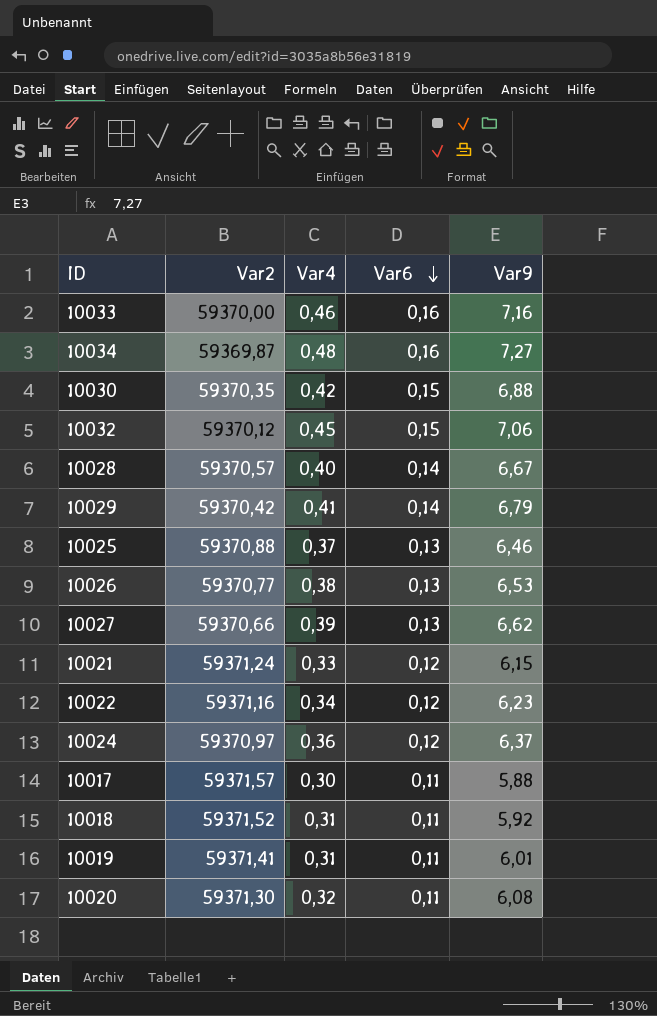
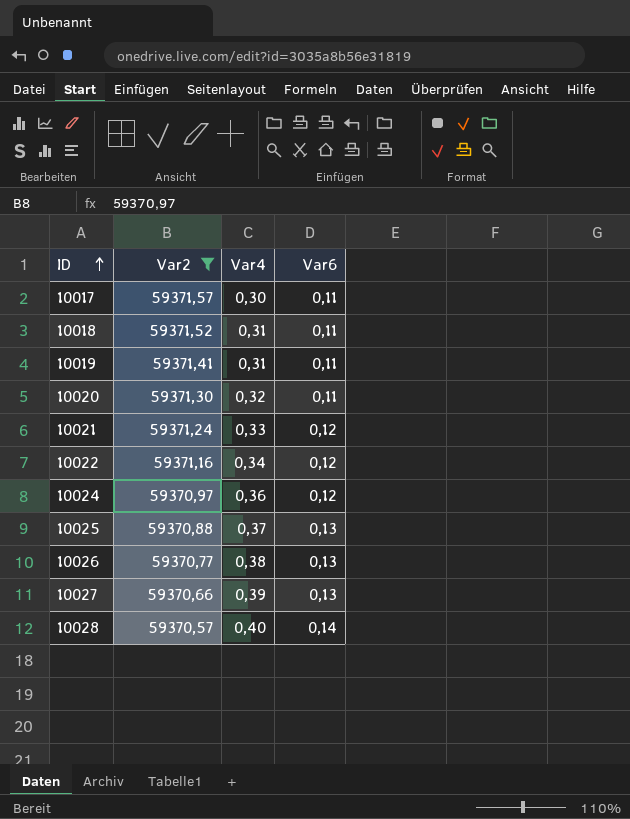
filter: none -> Var2 >= 59370,57
row order: Var6 descending -> ID ascending
column Var9 | position: 5 -> none

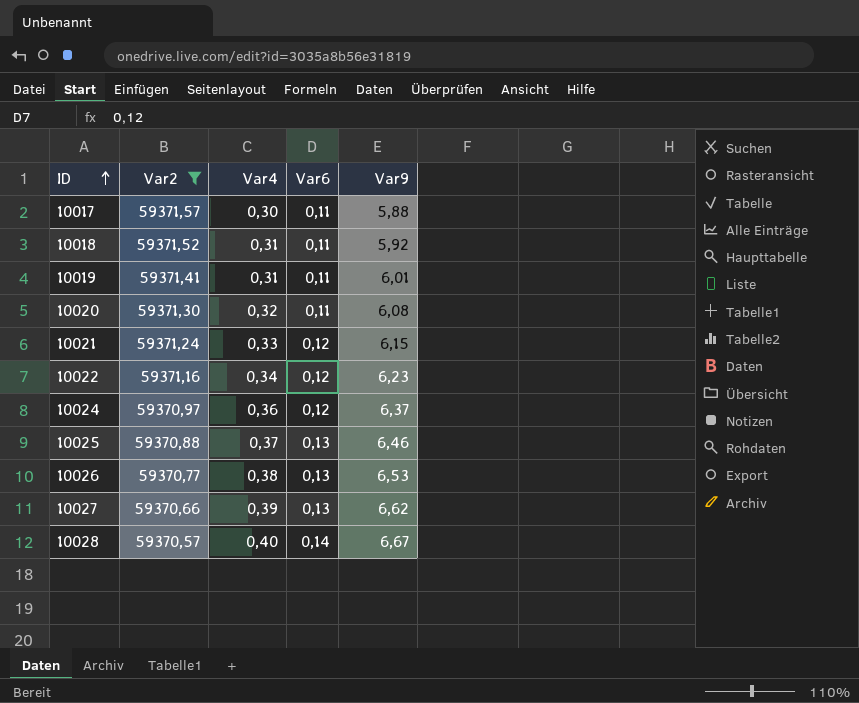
column Var9 | position: none -> 5

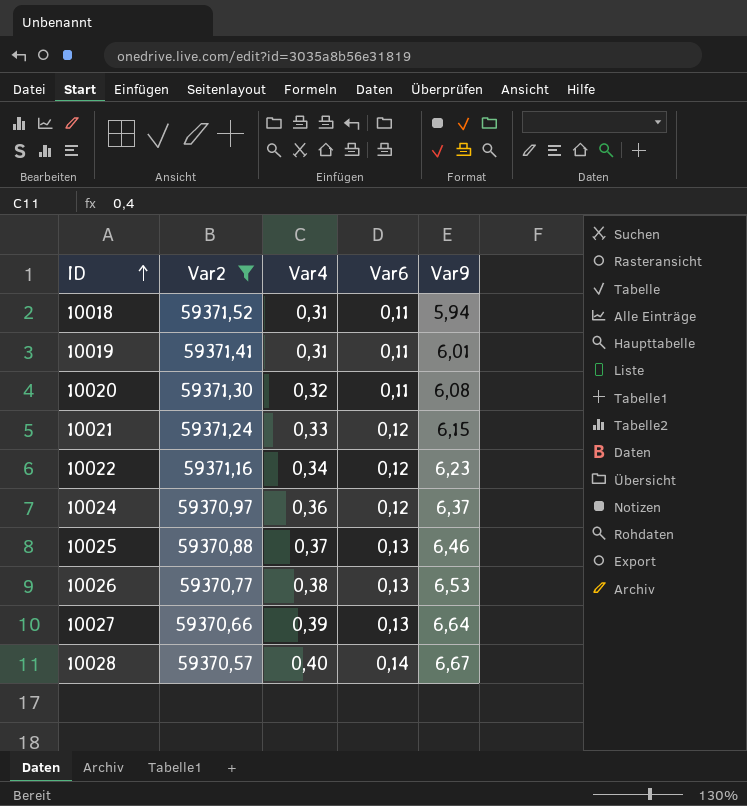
row 10017: 59371,57 | 0,30 | 0,11 | 5,88 -> none
10018 | Var9: 5,92 -> 5,94
10027 | Var9: 6,62 -> 6,64

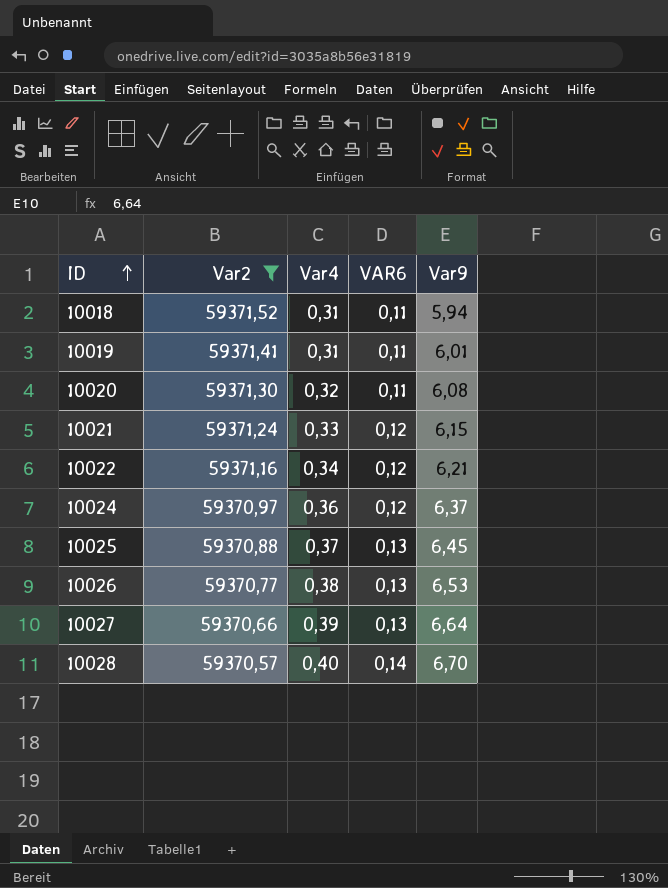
column name: Var6 -> VAR6
10022 | Var9: 6,23 -> 6,21
10025 | Var9: 6,46 -> 6,45
10028 | Var9: 6,67 -> 6,70

